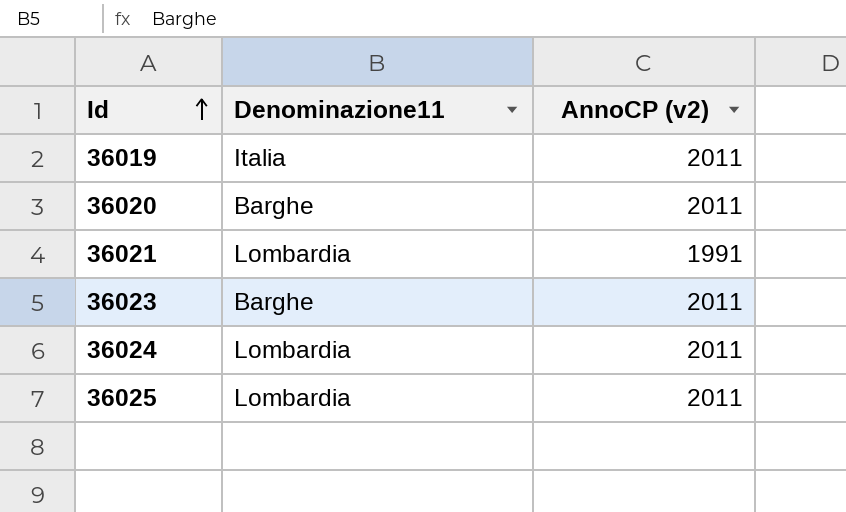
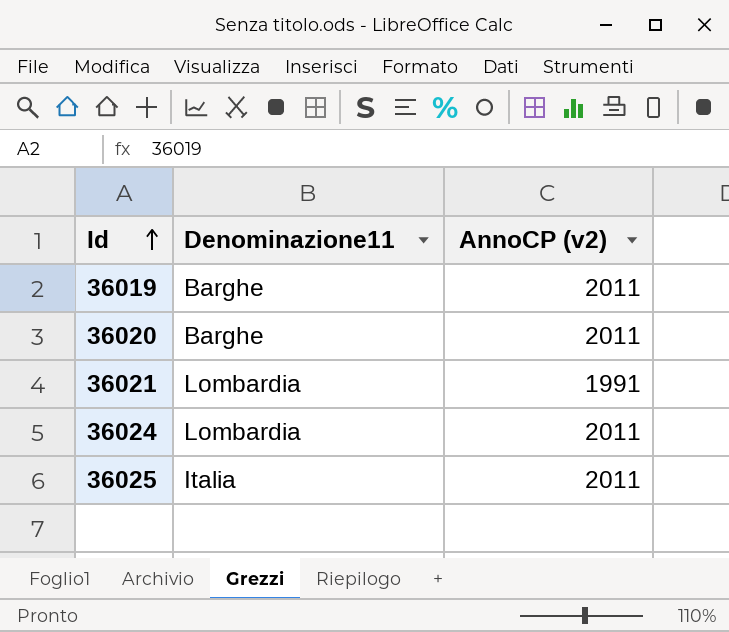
row 36023: Barghe | 2011 -> none
36019 | Denominazione11: Italia -> Barghe
36025 | Denominazione11: Lombardia -> Italia

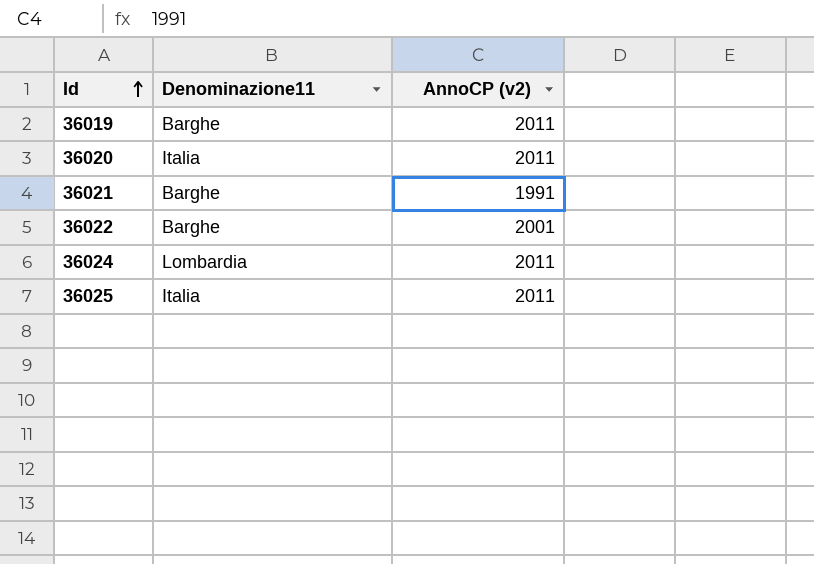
36020 | Denominazione11: Barghe -> Italia
36021 | Denominazione11: Lombardia -> Barghe
row 36022: none -> Barghe | 2001

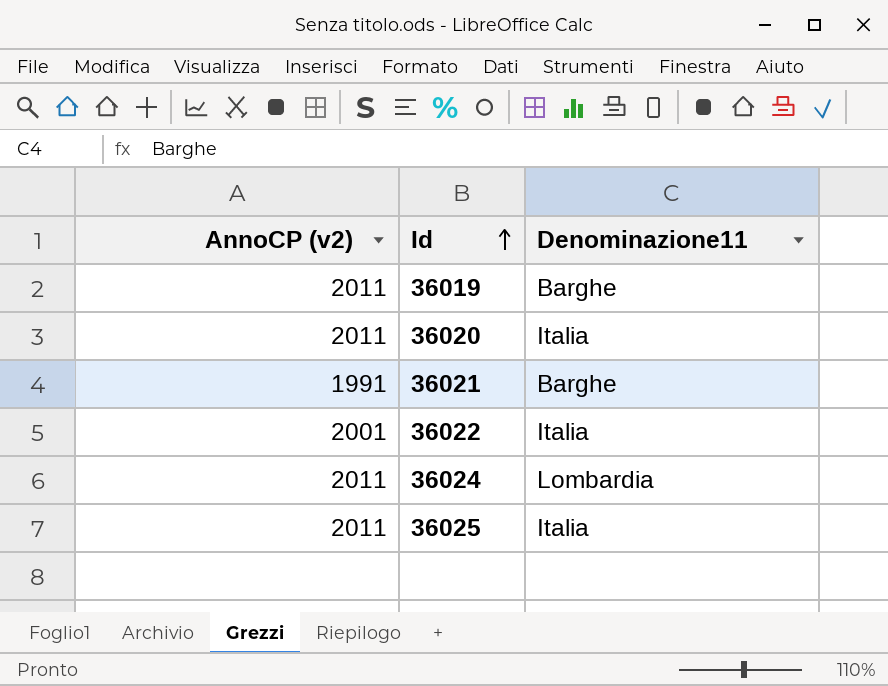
column AnnoCP (v2) | position: 3 -> 1
36022 | Denominazione11: Barghe -> Italia

